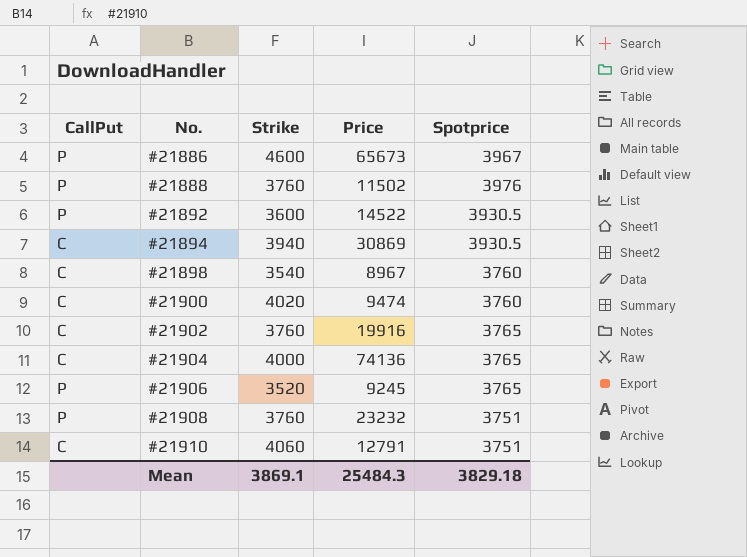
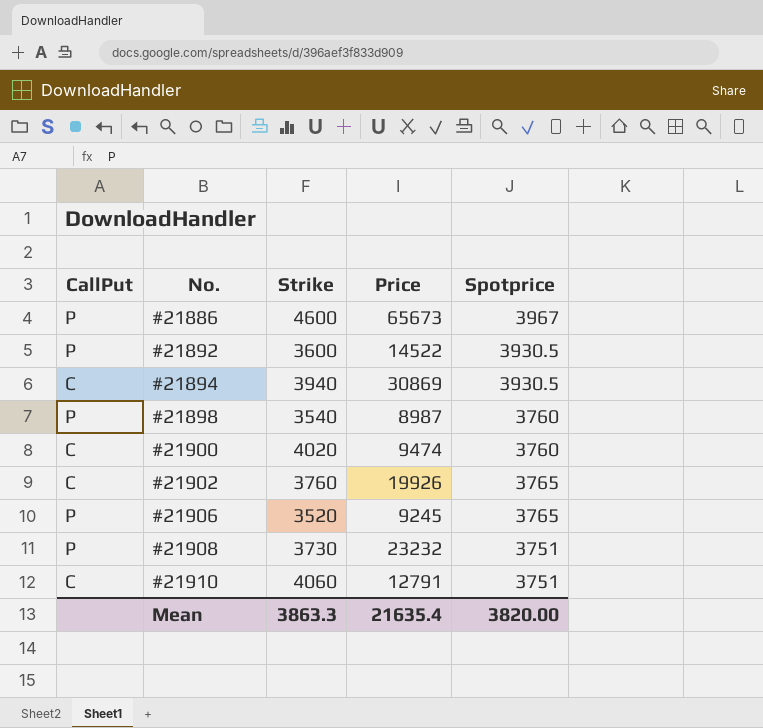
row #21888: P | 3760 | 11502 | 3976 -> none
row #21904: C | 4000 | 74136 | 3765 -> none
#21898 | CallPut: C -> P
#21898 | Price: 8967 -> 8987
#21902 | Price: 19916 -> 19926
#21908 | Strike: 3760 -> 3730
Mean | Strike: 3869.1 -> 3863.3
Mean | Price: 25484.3 -> 21635.4
Mean | Spotprice: 3829.18 -> 3820.00

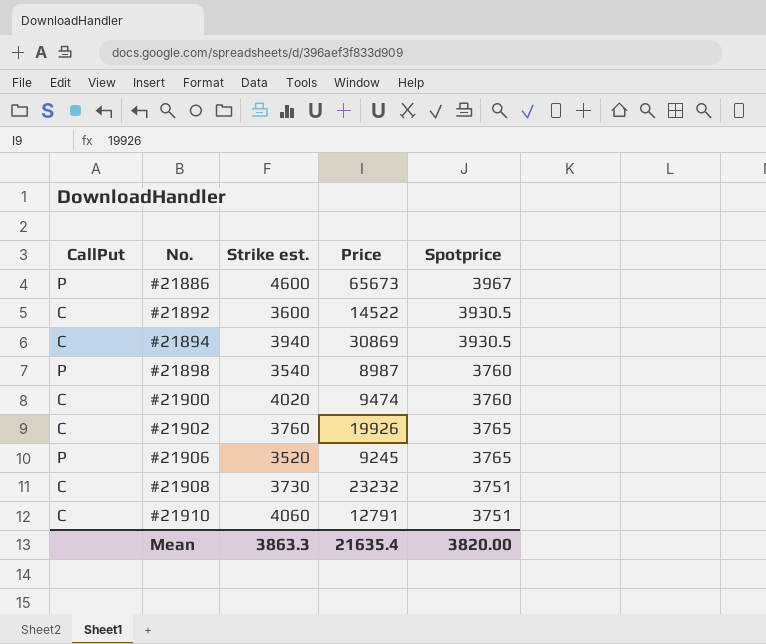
column name: Strike -> Strike est.
#21892 | CallPut: P -> C
#21908 | CallPut: P -> C

